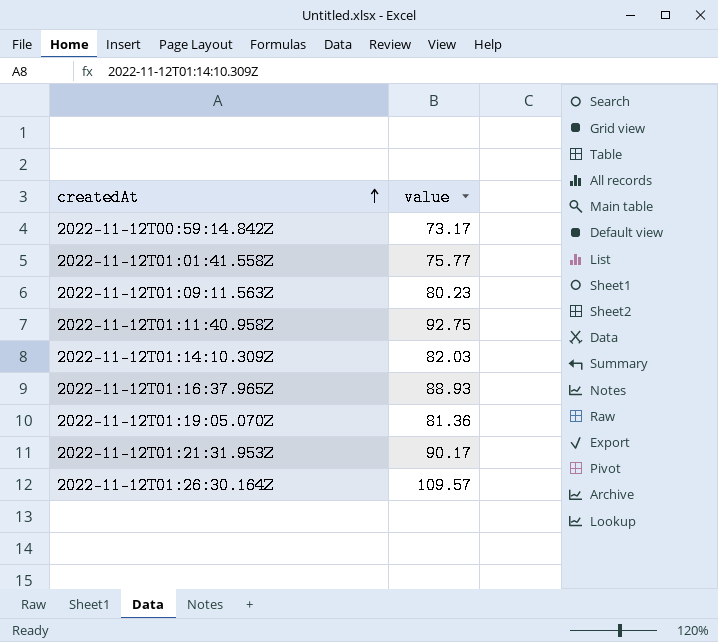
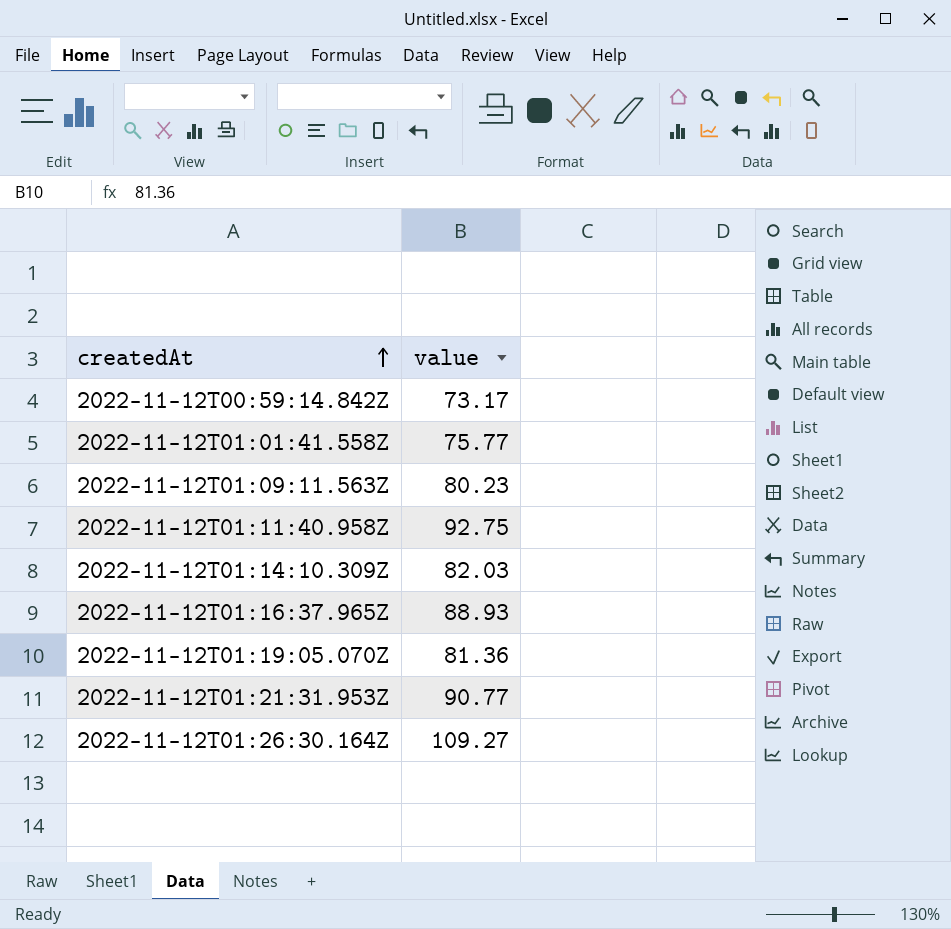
2022-11-12T01:21:31.953Z | value: 90.17 -> 90.77
2022-11-12T01:26:30.164Z | value: 109.57 -> 109.27

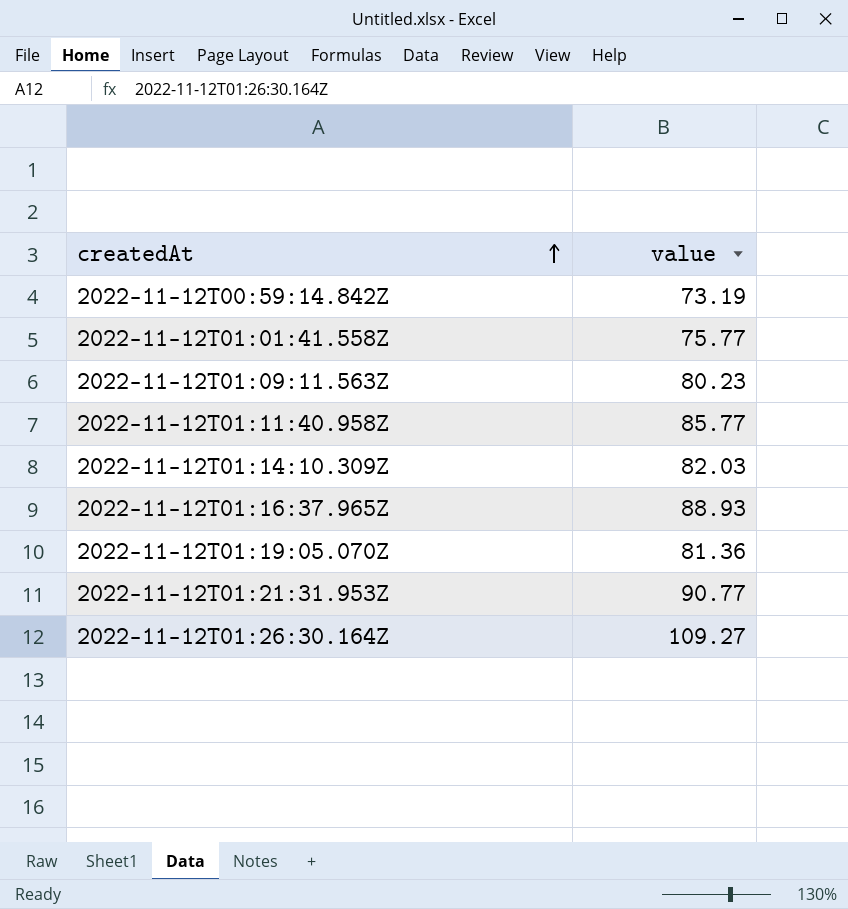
2022-11-12T00:59:14.842Z | value: 73.17 -> 73.19
2022-11-12T01:11:40.958Z | value: 92.75 -> 85.77

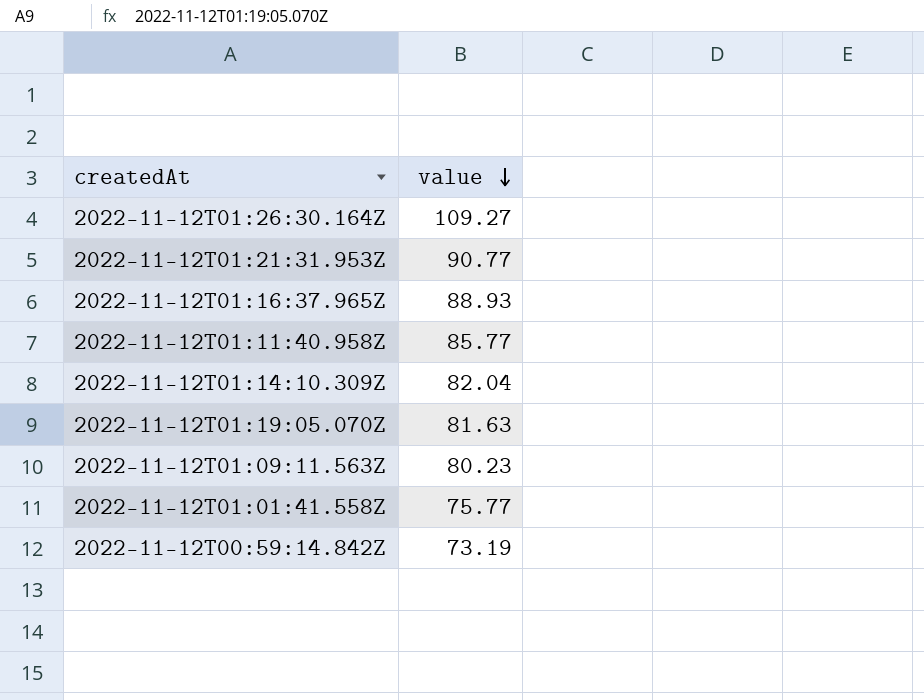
row order: createdAt ascending -> value descending
2022-11-12T01:14:10.309Z | value: 82.03 -> 82.04
2022-11-12T01:19:05.070Z | value: 81.36 -> 81.63

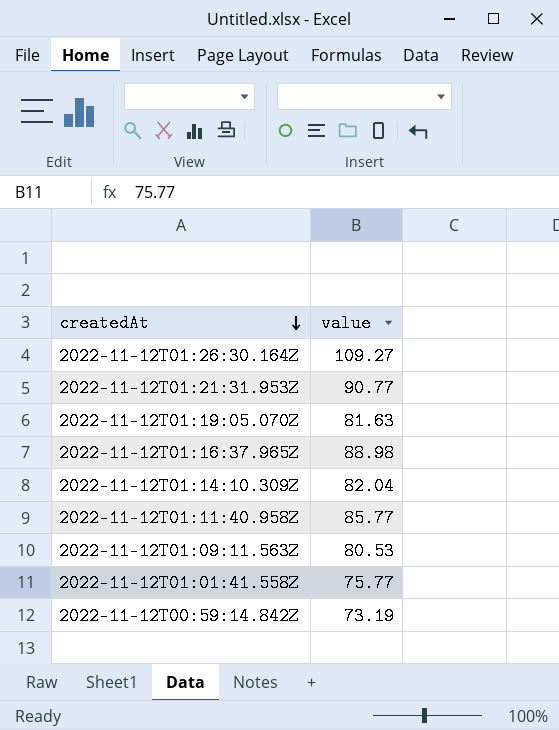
row order: value descending -> createdAt descending
2022-11-12T01:16:37.965Z | value: 88.93 -> 88.98
2022-11-12T01:09:11.563Z | value: 80.23 -> 80.53

